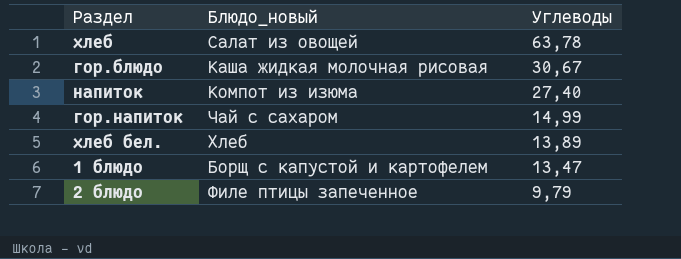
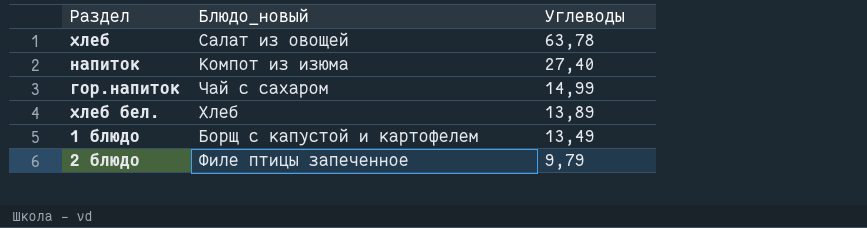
row гор.блюдо: Каша жидкая молочная рисовая | 30,67 -> none
1 блюдо | Углеводы: 13,47 -> 13,49

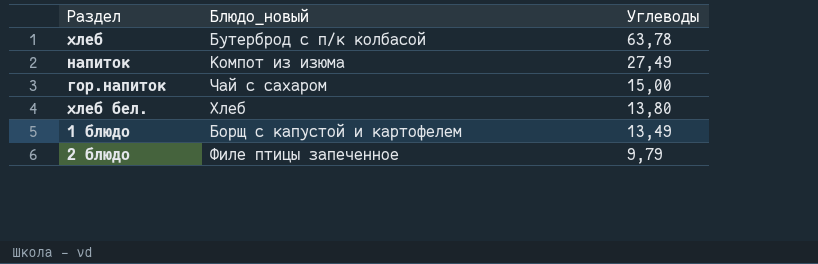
хлеб | Блюдо_новый: Салат из овощей -> Бутерброд с п/к колбасой
напиток | Углеводы: 27,40 -> 27,49
гор.напиток | Углеводы: 14,99 -> 15,00
хлеб бел. | Углеводы: 13,89 -> 13,80

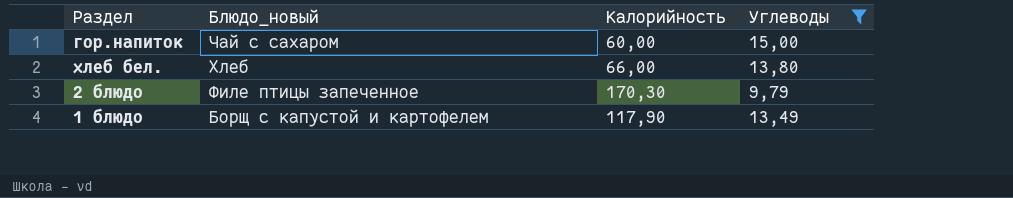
filter: none -> Углеводы <= 15,00
row order: Углеводы descending -> Блюдо_новый descending
column Калорийность | position: none -> 3

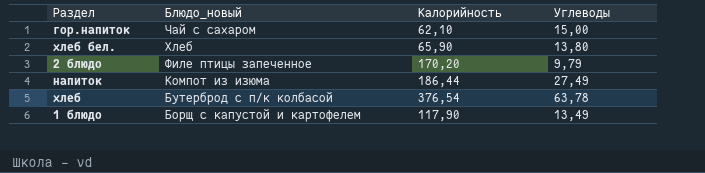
filter: Углеводы <= 15,00 -> none
гор.напиток | Калорийность: 60,00 -> 62,10
хлеб бел. | Калорийность: 66,00 -> 65,90
2 блюдо | Калорийность: 170,30 -> 170,20

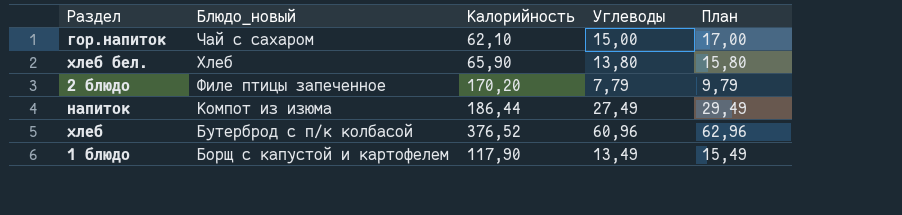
column План | formula: none -> [Углеводы] + 2
2 блюдо | Углеводы: 9,79 -> 7,79
хлеб | Калорийность: 376,54 -> 376,52
хлеб | Углеводы: 63,78 -> 60,96

